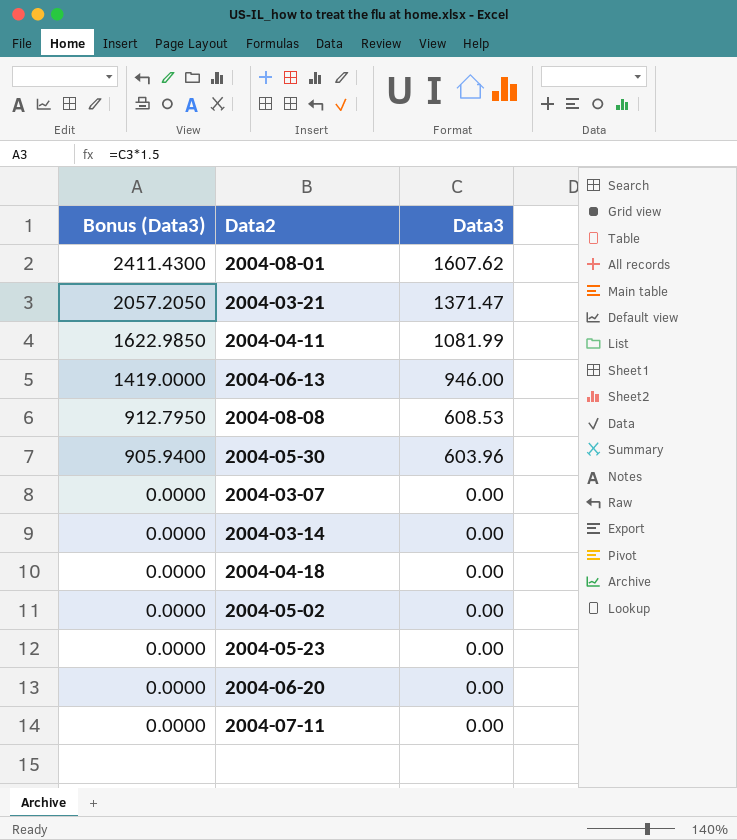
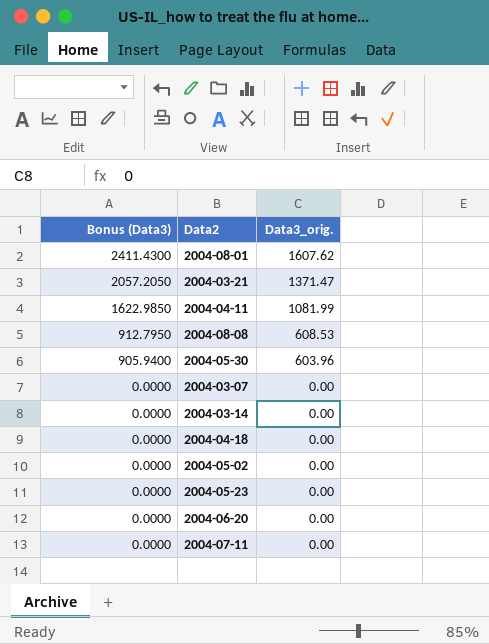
column name: Data3 -> Data3_orig.
row 2004-06-13: 1419.0000 | 946.00 -> none

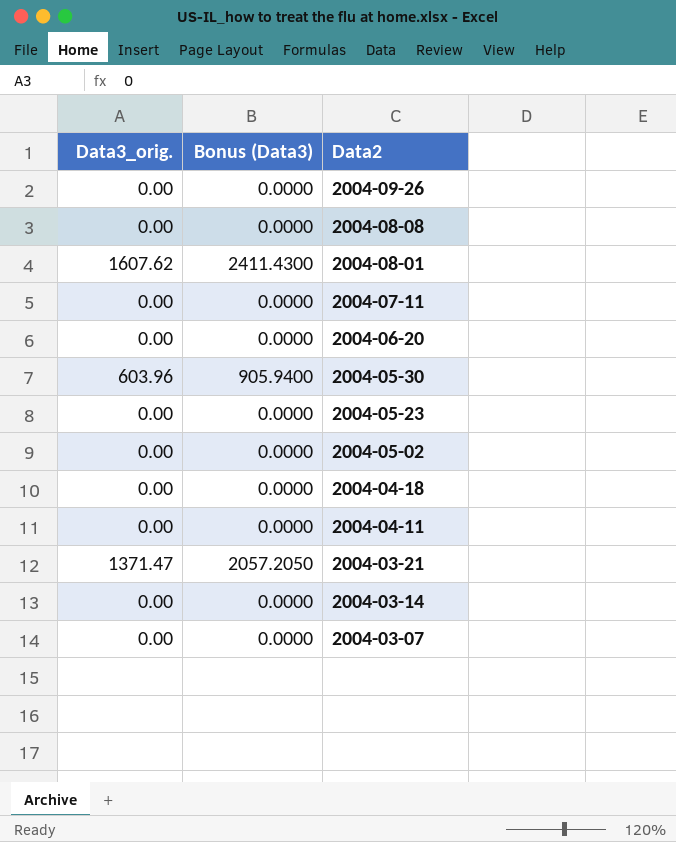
row order: Bonus (Data3) descending -> Data2 descending
column Data3_orig. | position: 3 -> 1
row 2004-09-26: none -> 0.00 | 0.0000
2004-08-08 | Data3_orig.: 608.53 -> 0.00
2004-08-08 | Bonus (Data3): 912.7950 -> 0.0000
2004-04-11 | Data3_orig.: 1081.99 -> 0.00
2004-04-11 | Bonus (Data3): 1622.9850 -> 0.0000

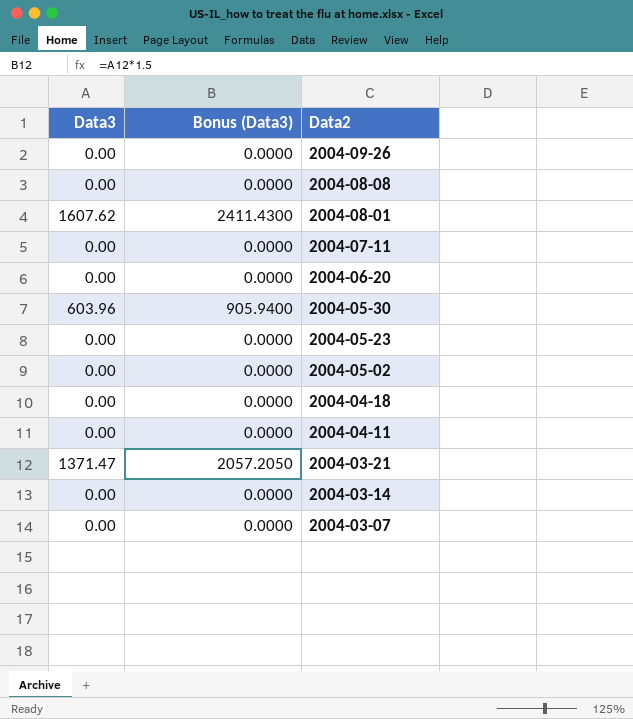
column name: Data3_orig. -> Data3

